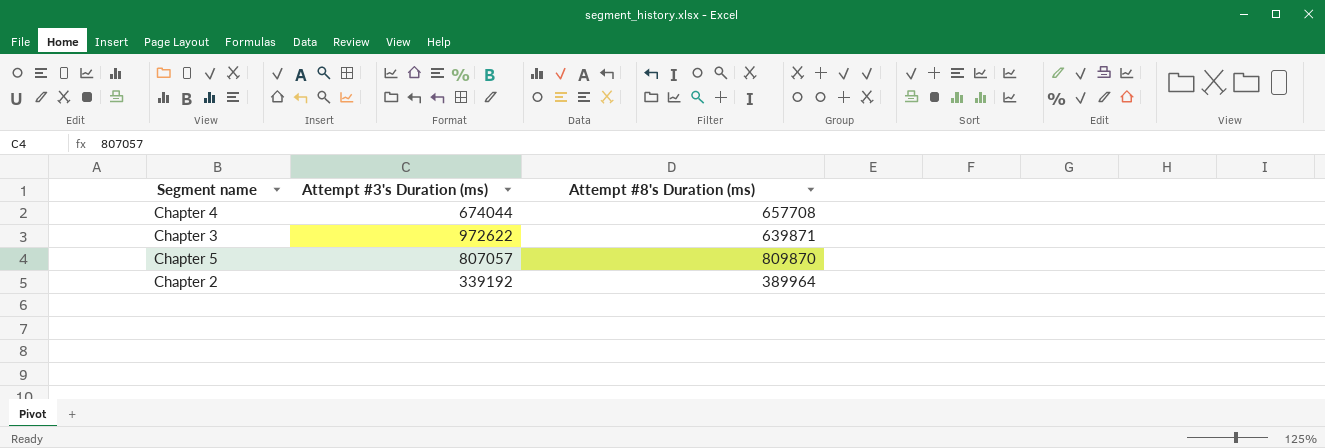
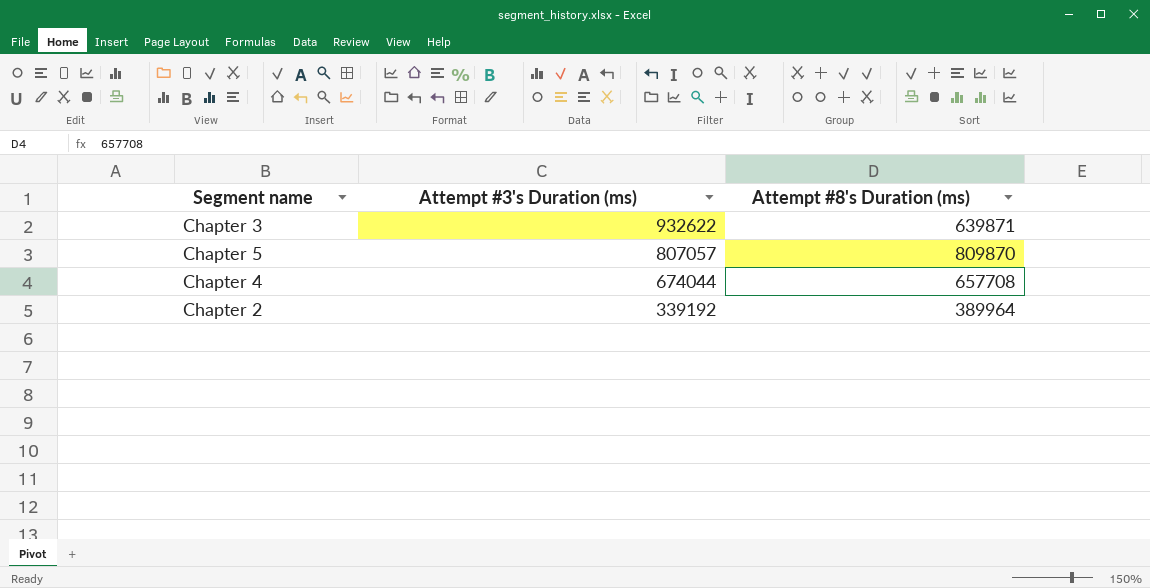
row order: none -> Attempt #3's Duration (ms) descending
Chapter 3 | Attempt #3's Duration (ms): 972622 -> 932622

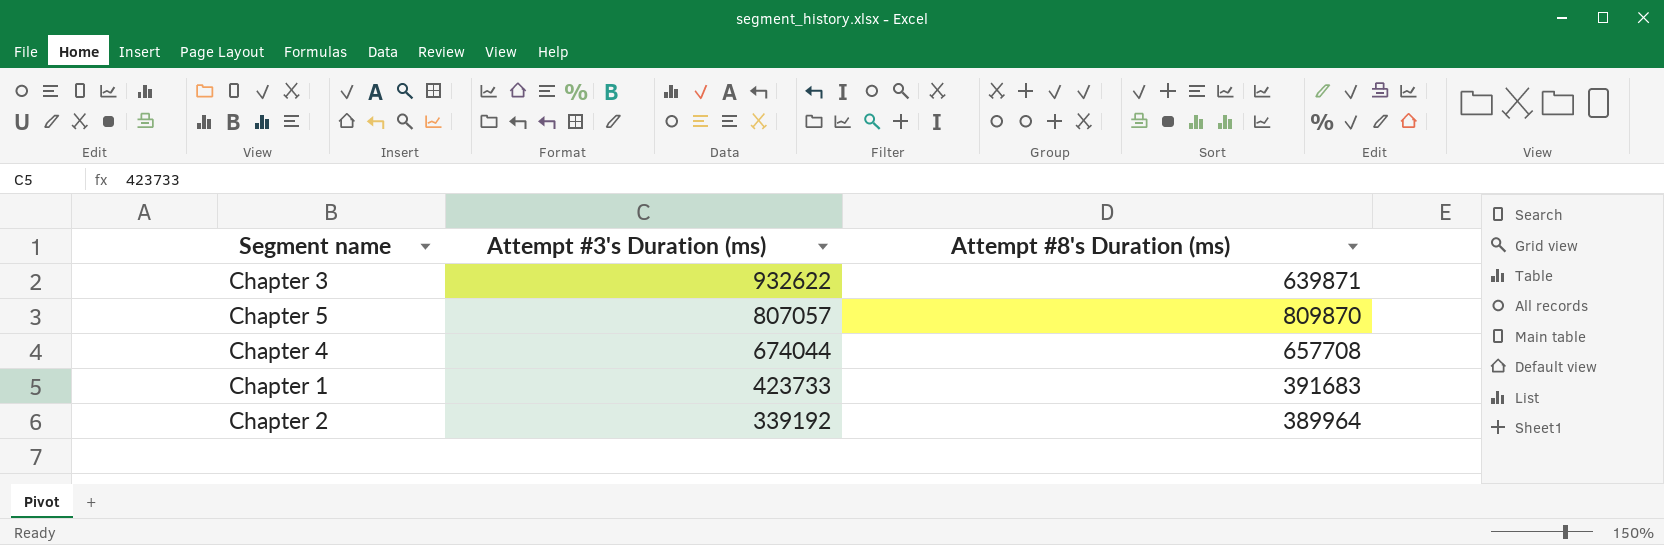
row Chapter 1: none -> 423733 | 391683

